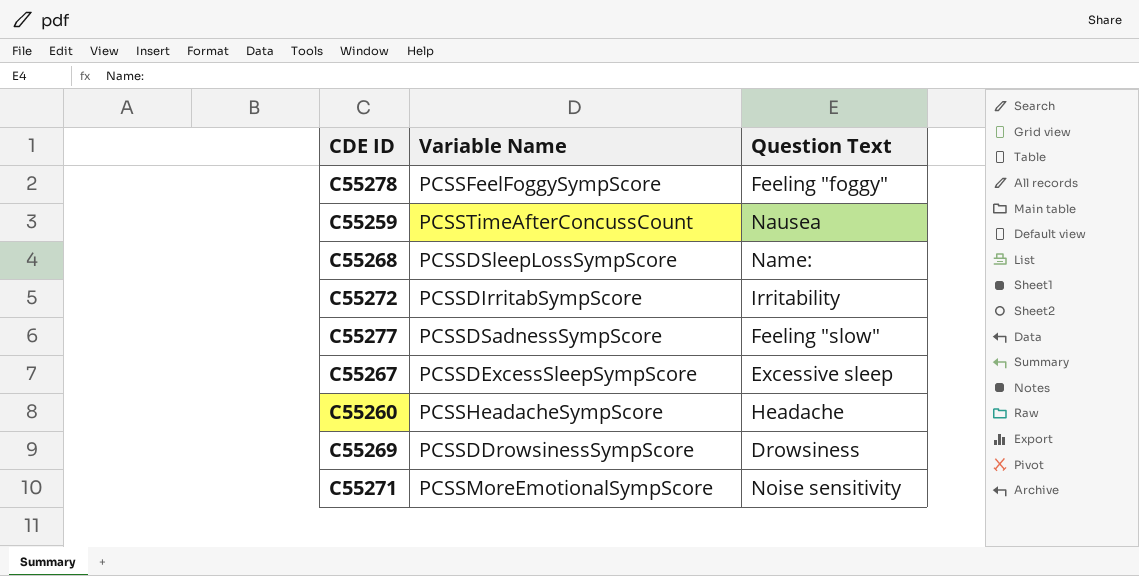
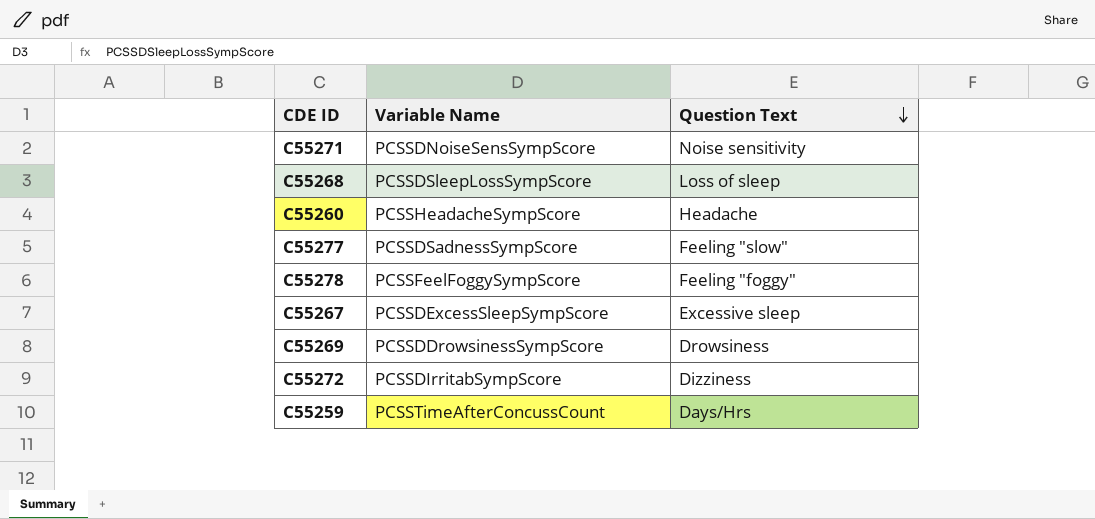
row order: none -> Question Text descending
C55271 | Variable Name: PCSSMoreEmotionalSympScore -> PCSSDNoiseSensSympScore
C55268 | Question Text: Name: -> Loss of sleep
C55272 | Question Text: Irritability -> Dizziness
C55259 | Question Text: Nausea -> Days/Hrs

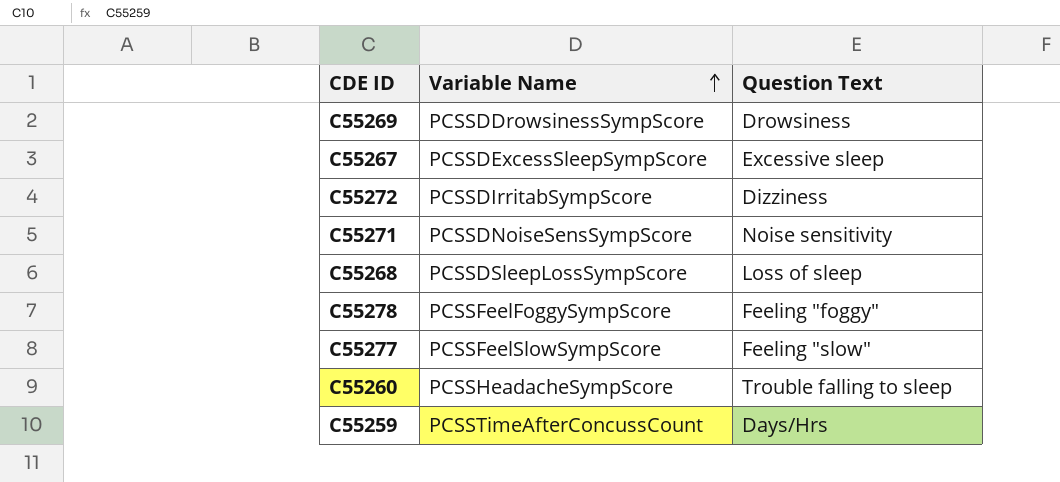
row order: Question Text descending -> Variable Name ascending
C55277 | Variable Name: PCSSDSadnessSympScore -> PCSSFeelSlowSympScore
C55260 | Question Text: Headache -> Trouble falling to sleep

